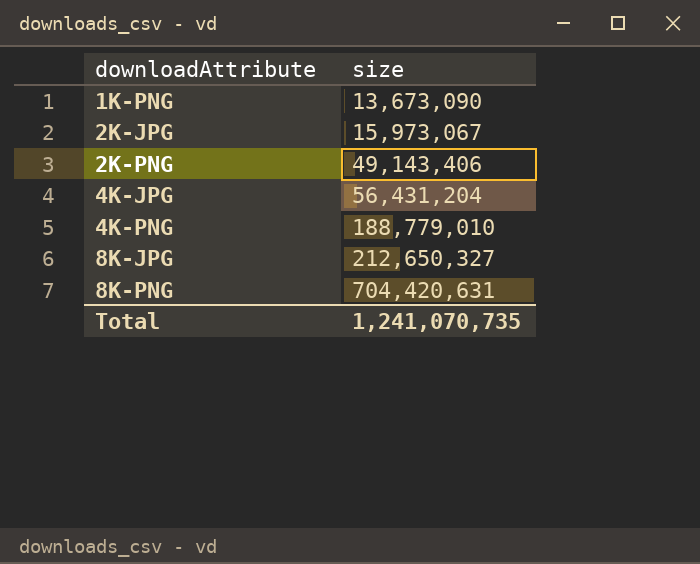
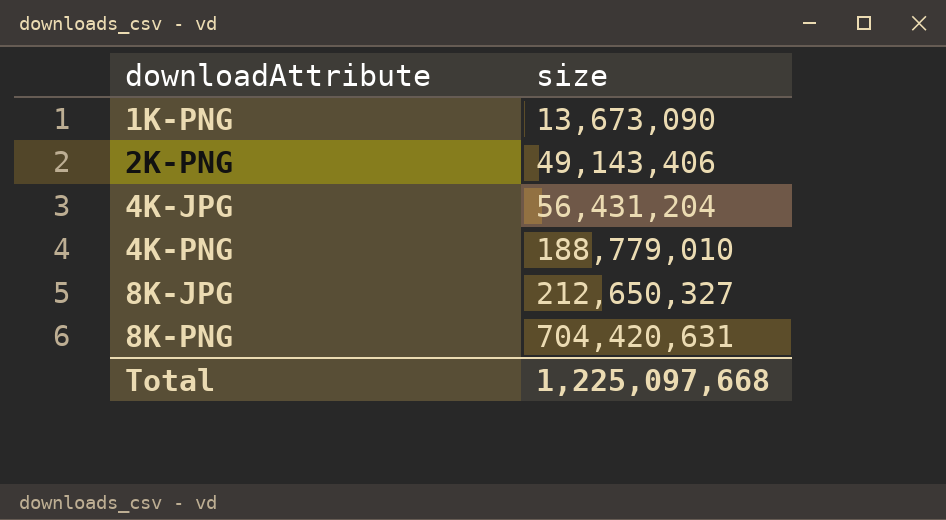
row 2K-JPG: 15,973,067 -> none
Total | size: 1,241,070,735 -> 1,225,097,668

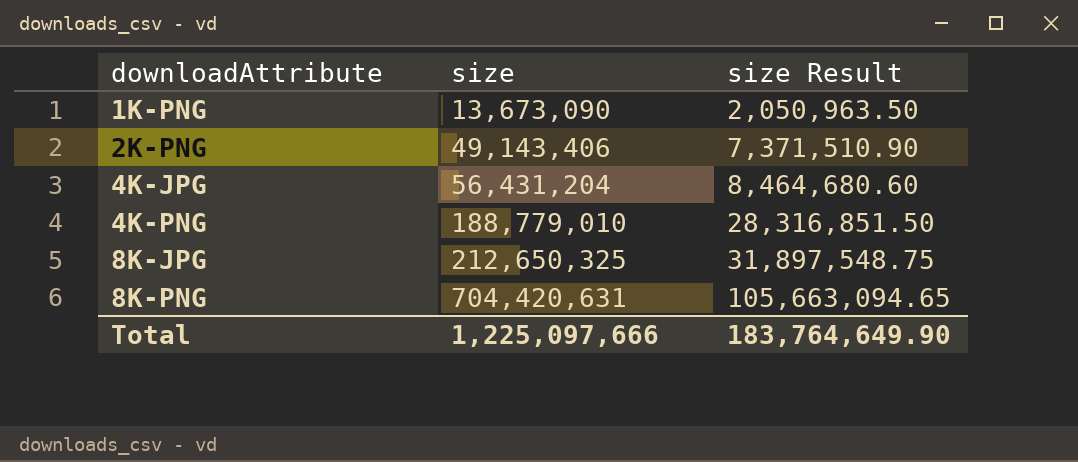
column size Result | formula: none -> [size] * 0.15
8K-JPG | size: 212,650,327 -> 212,650,325
Total | size: 1,225,097,668 -> 1,225,097,666

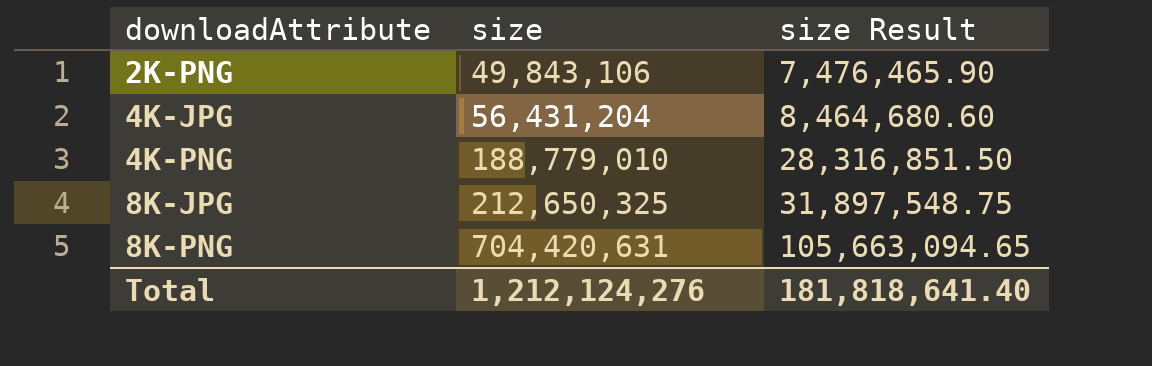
row 1K-PNG: 13,673,090 | 2,050,963.50 -> none
2K-PNG | size: 49,143,406 -> 49,843,106
2K-PNG | size Result: 7,371,510.90 -> 7,476,465.90
Total | size: 1,225,097,666 -> 1,212,124,276
Total | size Result: 183,764,649.90 -> 181,818,641.40

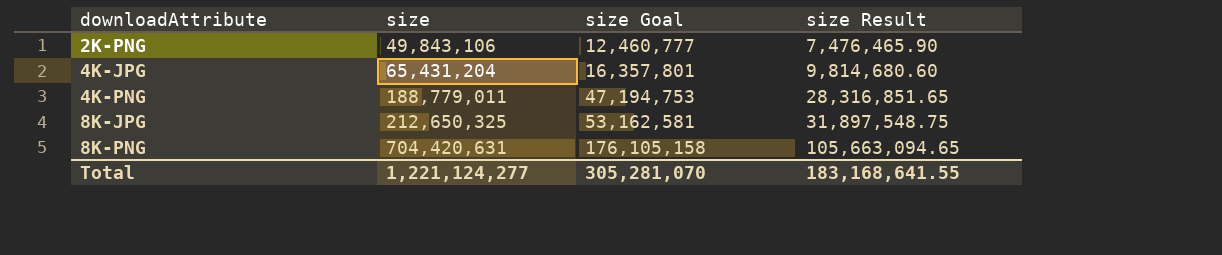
column size Goal | formula: none -> [size] * 0.25
4K-JPG | size: 56,431,204 -> 65,431,204
4K-JPG | size Result: 8,464,680.60 -> 9,814,680.60
4K-PNG | size: 188,779,010 -> 188,779,011
4K-PNG | size Result: 28,316,851.50 -> 28,316,851.65
Total | size: 1,212,124,276 -> 1,221,124,277
Total | size Result: 181,818,641.40 -> 183,168,641.55

